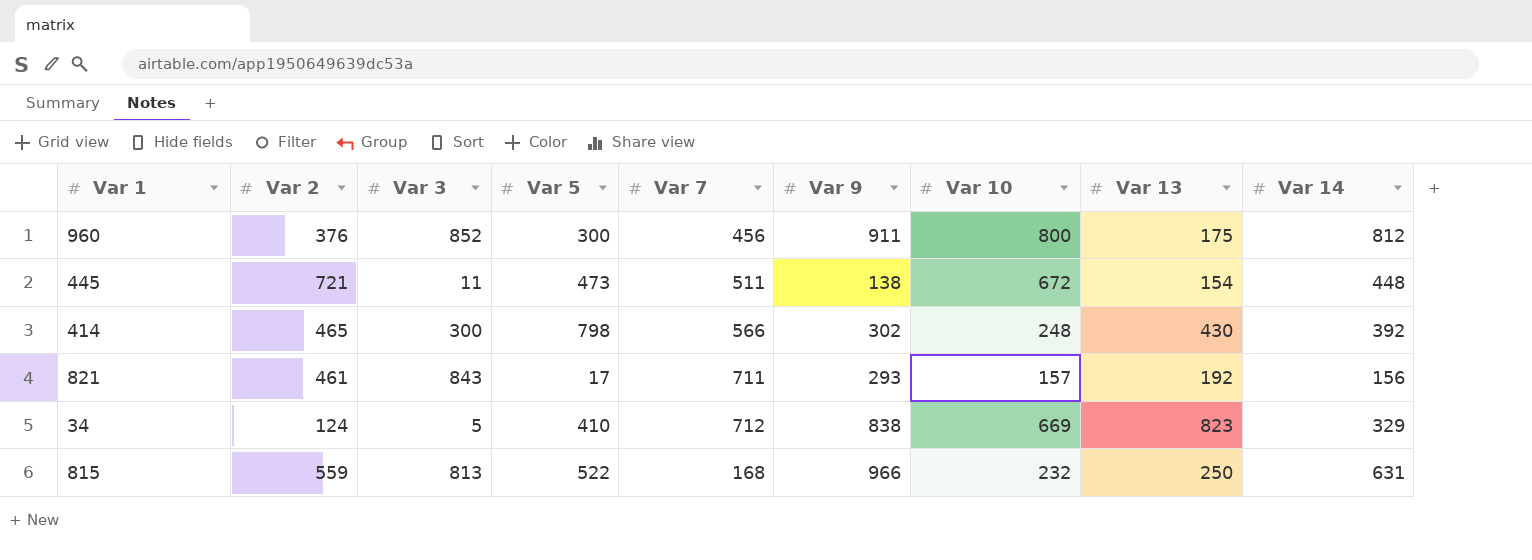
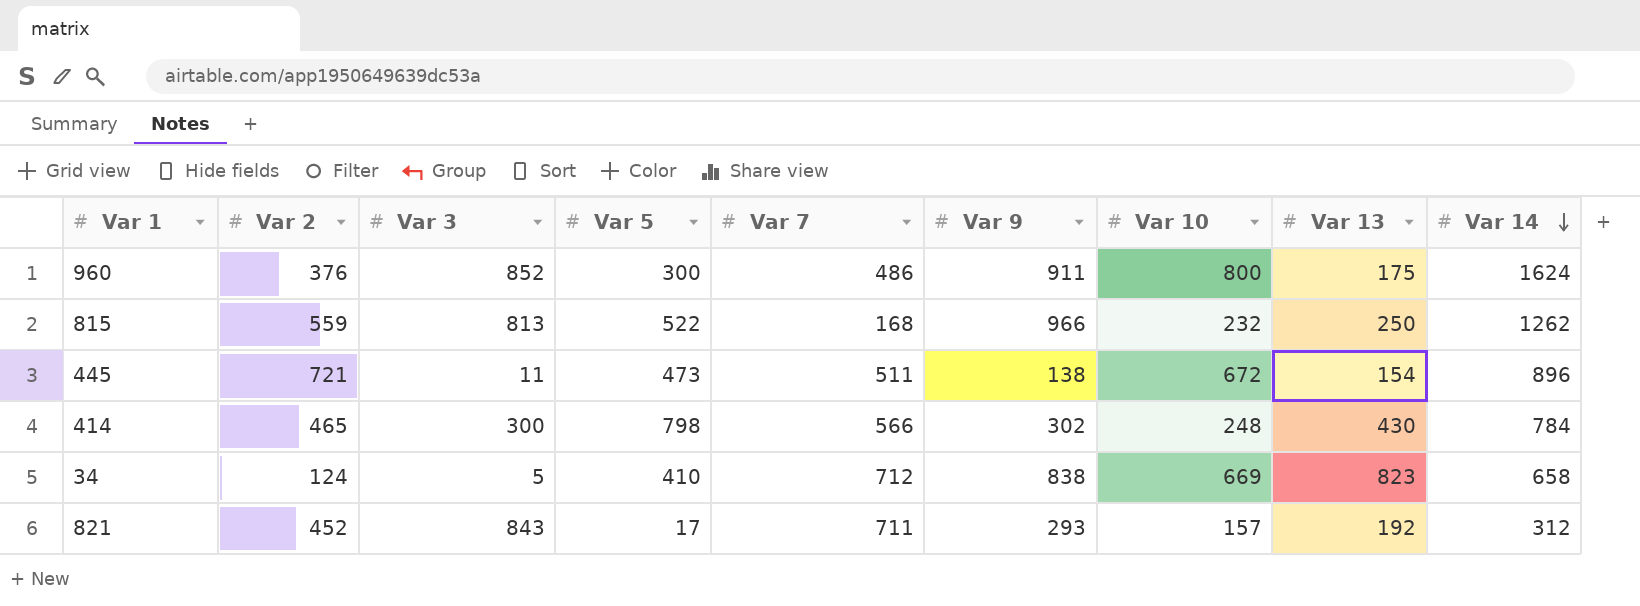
row order: none -> Var 14 descending
960 | Var 7: 456 -> 486
960 | Var 14: 812 -> 1624
815 | Var 14: 631 -> 1262
445 | Var 14: 448 -> 896
414 | Var 14: 392 -> 784
34 | Var 14: 329 -> 658
821 | Var 2: 461 -> 452
821 | Var 14: 156 -> 312

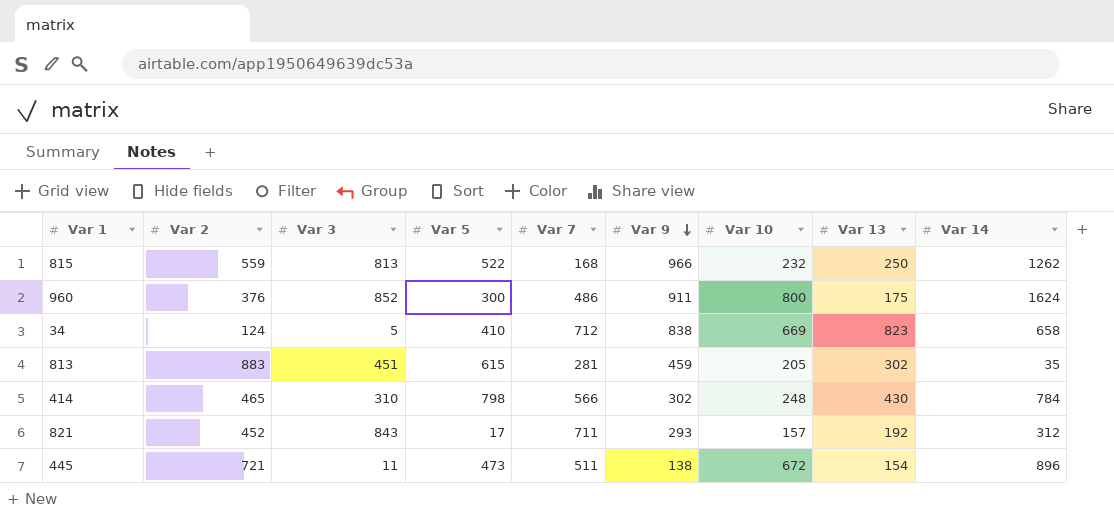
row order: Var 14 descending -> Var 9 descending
row 813: none -> 883 | 451 | 615 | 281 | 459 | 205 | 302 | 35
414 | Var 3: 300 -> 310

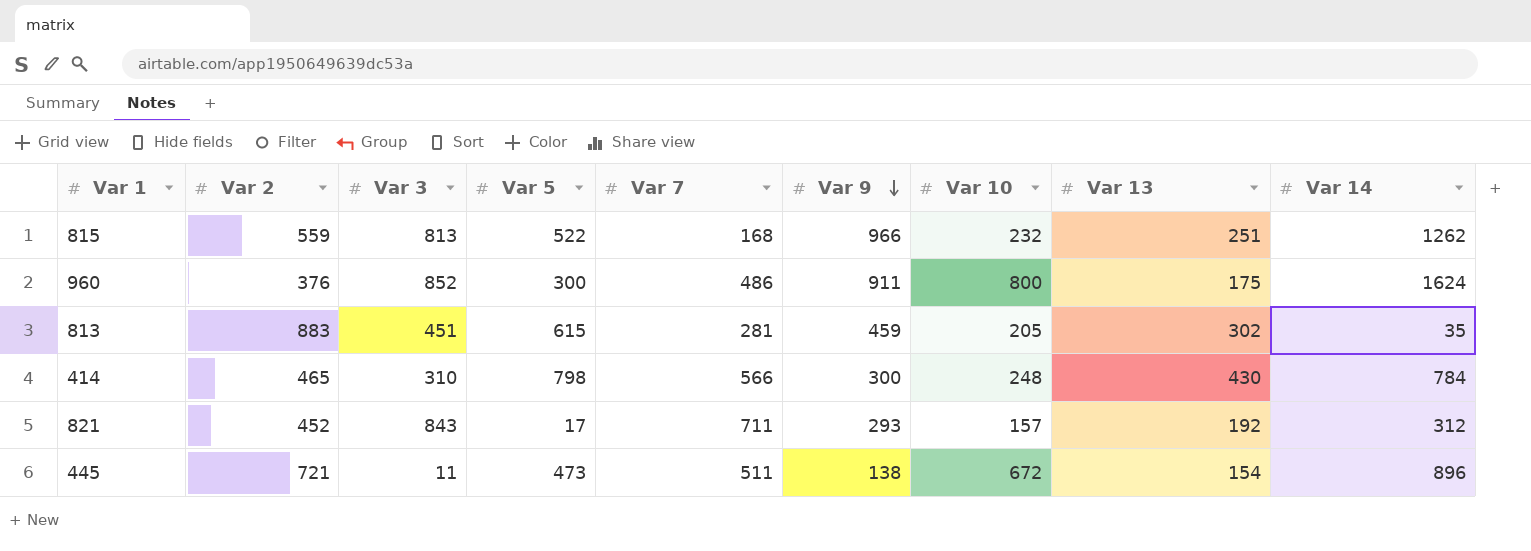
row 34: 124 | 5 | 410 | 712 | 838 | 669 | 823 | 658 -> none
815 | Var 13: 250 -> 251
414 | Var 9: 302 -> 300

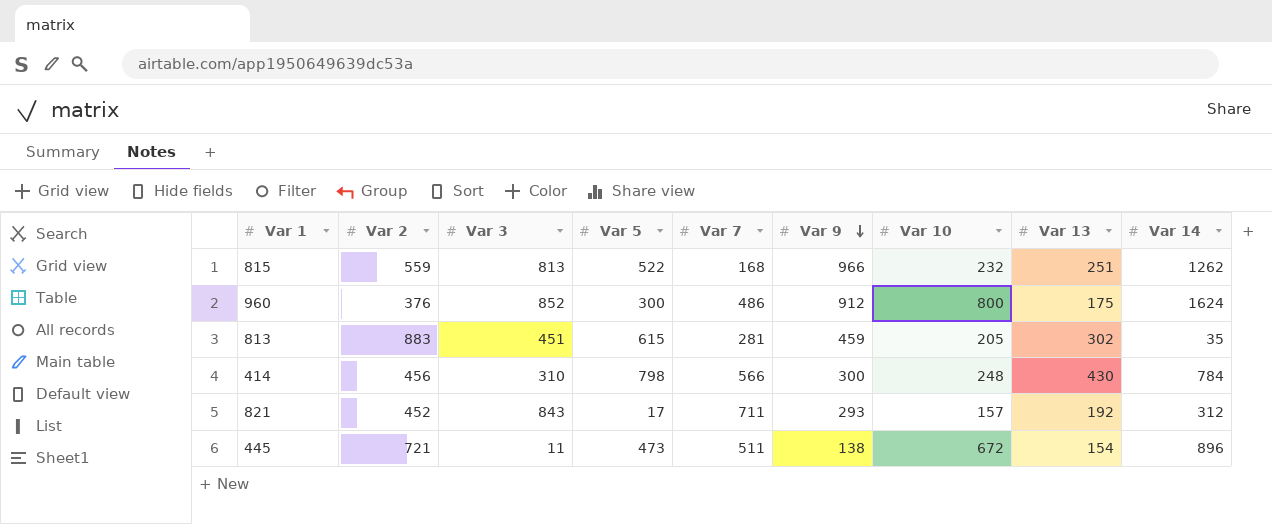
960 | Var 9: 911 -> 912
414 | Var 2: 465 -> 456

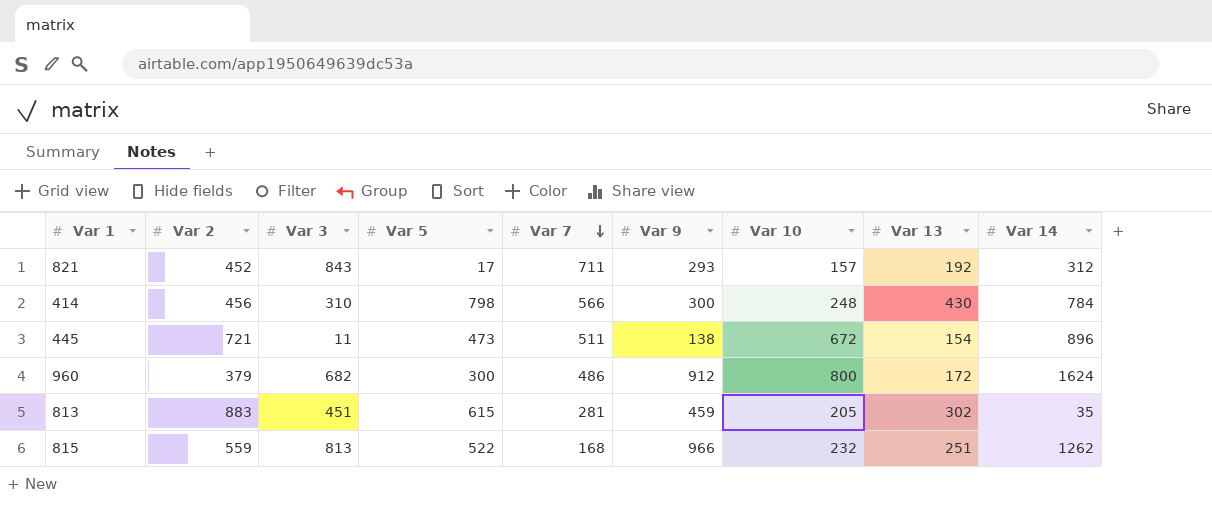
row order: Var 9 descending -> Var 7 descending
960 | Var 2: 376 -> 379
960 | Var 3: 852 -> 682
960 | Var 13: 175 -> 172

